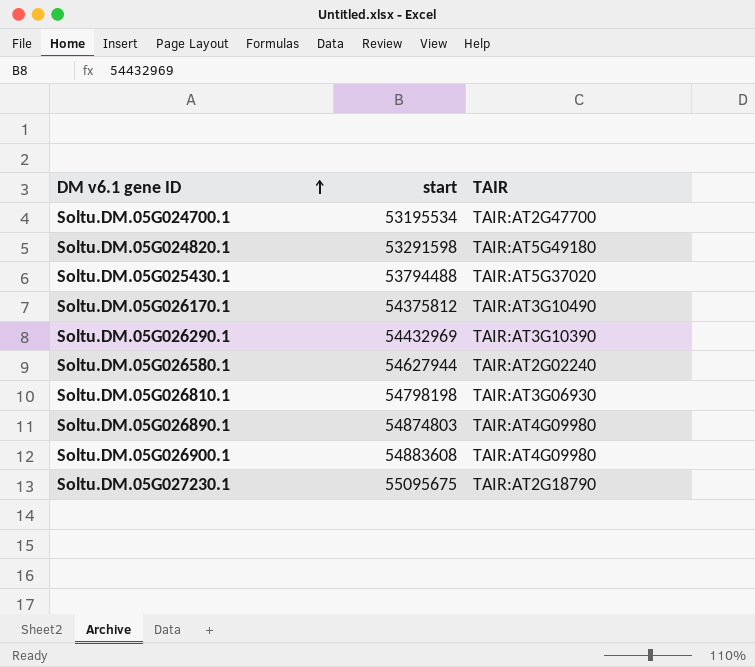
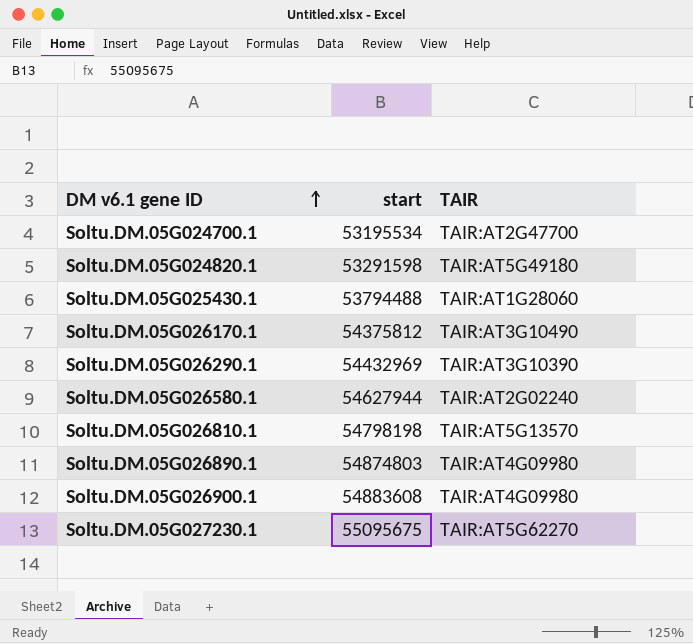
Soltu.DM.05G025430.1 | TAIR: TAIR:AT5G37020 -> TAIR:AT1G28060
Soltu.DM.05G026810.1 | TAIR: TAIR:AT3G06930 -> TAIR:AT5G13570
Soltu.DM.05G027230.1 | TAIR: TAIR:AT2G18790 -> TAIR:AT5G62270

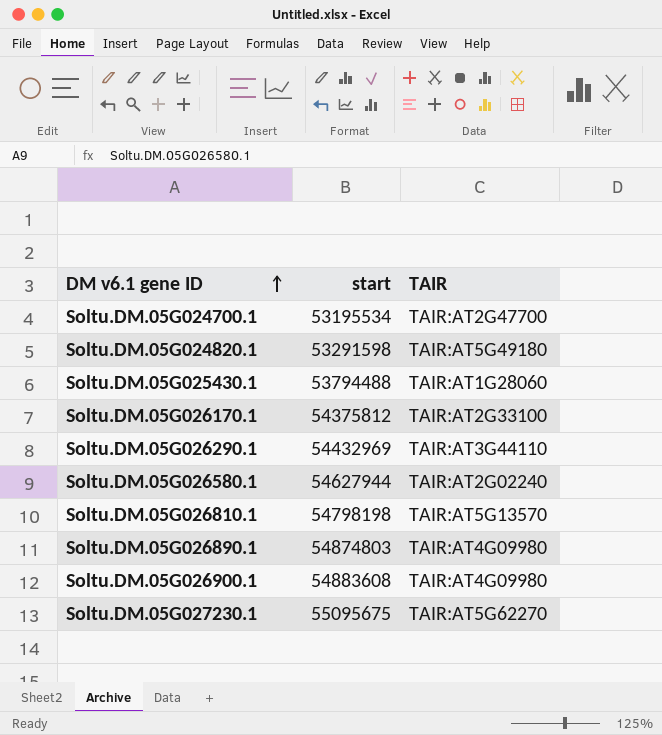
Soltu.DM.05G026170.1 | TAIR: TAIR:AT3G10490 -> TAIR:AT2G33100
Soltu.DM.05G026290.1 | TAIR: TAIR:AT3G10390 -> TAIR:AT3G44110

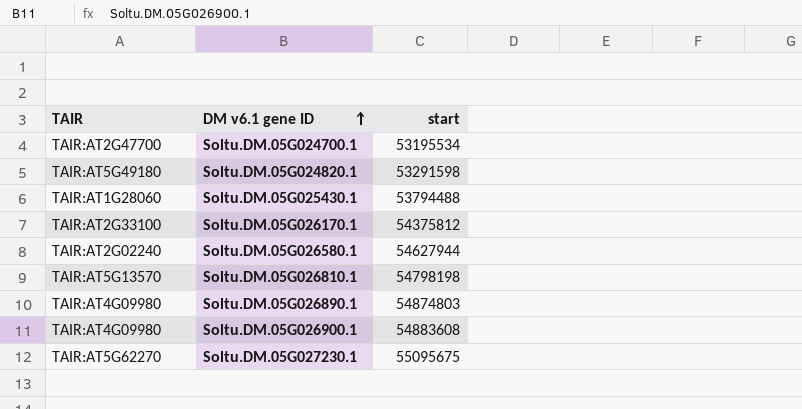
column TAIR | position: 3 -> 1
row Soltu.DM.05G026290.1: 54432969 | TAIR:AT3G44110 -> none

